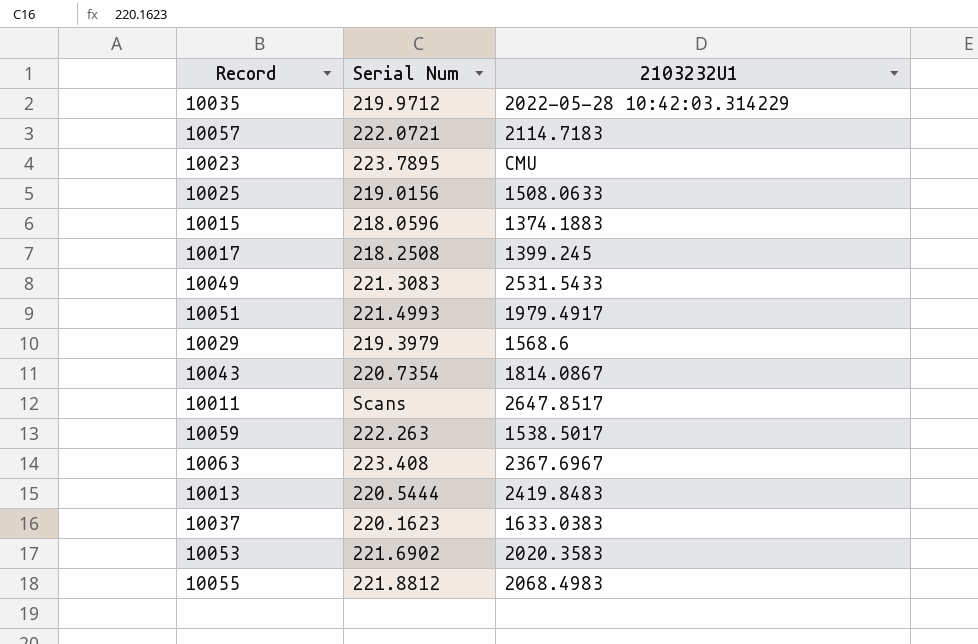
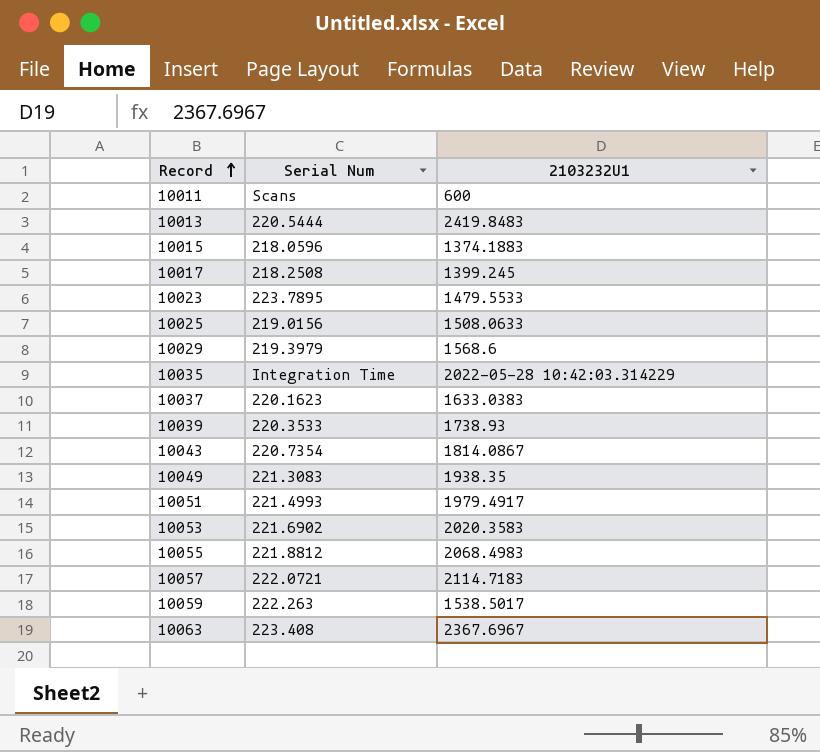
row order: none -> Record ascending
10011 | 2103232U1: 2647.8517 -> 600
10023 | 2103232U1: CMU -> 1479.5533
10035 | Serial Num: 219.9712 -> Integration Time
row 10039: none -> 220.3533 | 1738.93
10049 | 2103232U1: 2531.5433 -> 1938.35

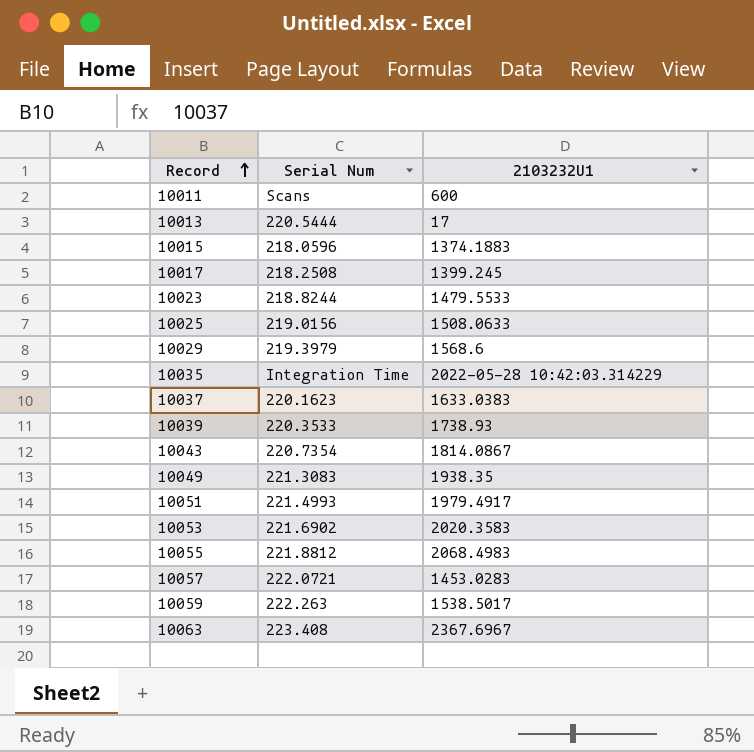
10013 | 2103232U1: 2419.8483 -> 17
10023 | Serial Num: 223.7895 -> 218.8244
10057 | 2103232U1: 2114.7183 -> 1453.0283

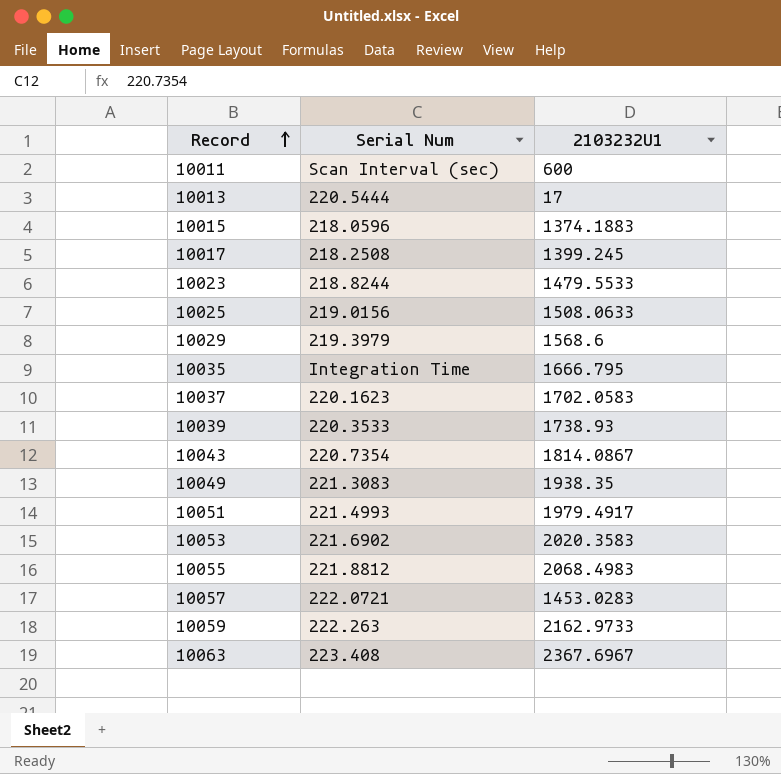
10011 | Serial Num: Scans -> Scan Interval (sec)
10035 | 2103232U1: 2022-05-28 10:42:03.314229 -> 1666.795
10037 | 2103232U1: 1633.0383 -> 1702.0583
10059 | 2103232U1: 1538.5017 -> 2162.9733

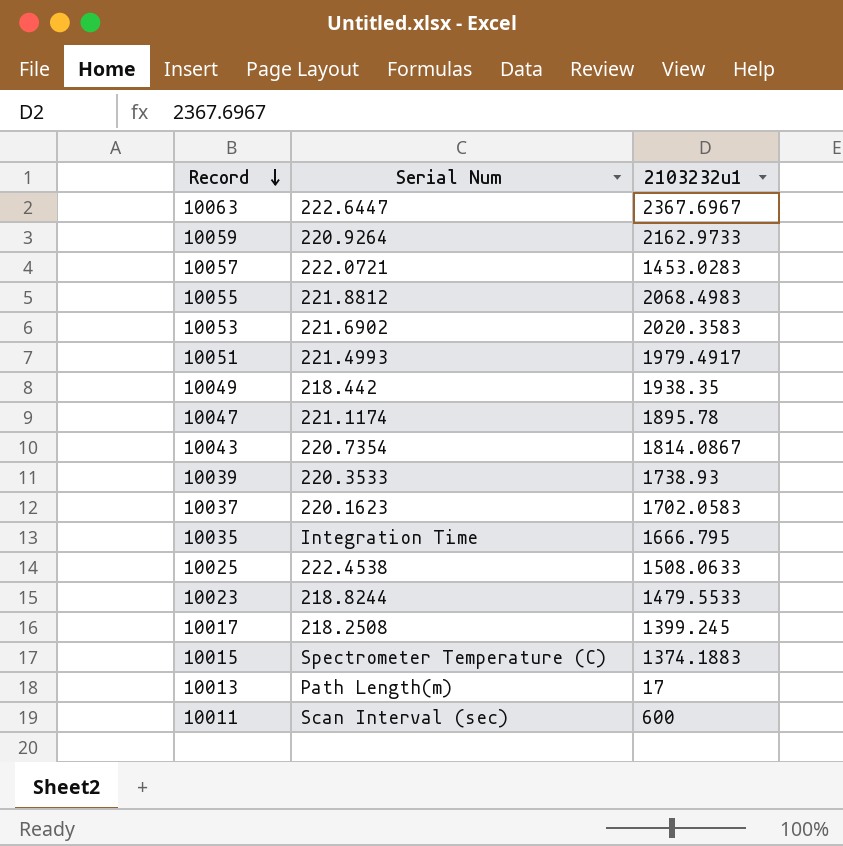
row order: Record ascending -> Record descending
column name: 2103232U1 -> 2103232u1
row 10029: 219.3979 | 1568.6 -> none
10063 | Serial Num: 223.408 -> 222.6447
10059 | Serial Num: 222.263 -> 220.9264
10049 | Serial Num: 221.3083 -> 218.442
row 10047: none -> 221.1174 | 1895.78
10025 | Serial Num: 219.0156 -> 222.4538
10015 | Serial Num: 218.0596 -> Spectrometer Temperature (C)
10013 | Serial Num: 220.5444 -> Path Length(m)

